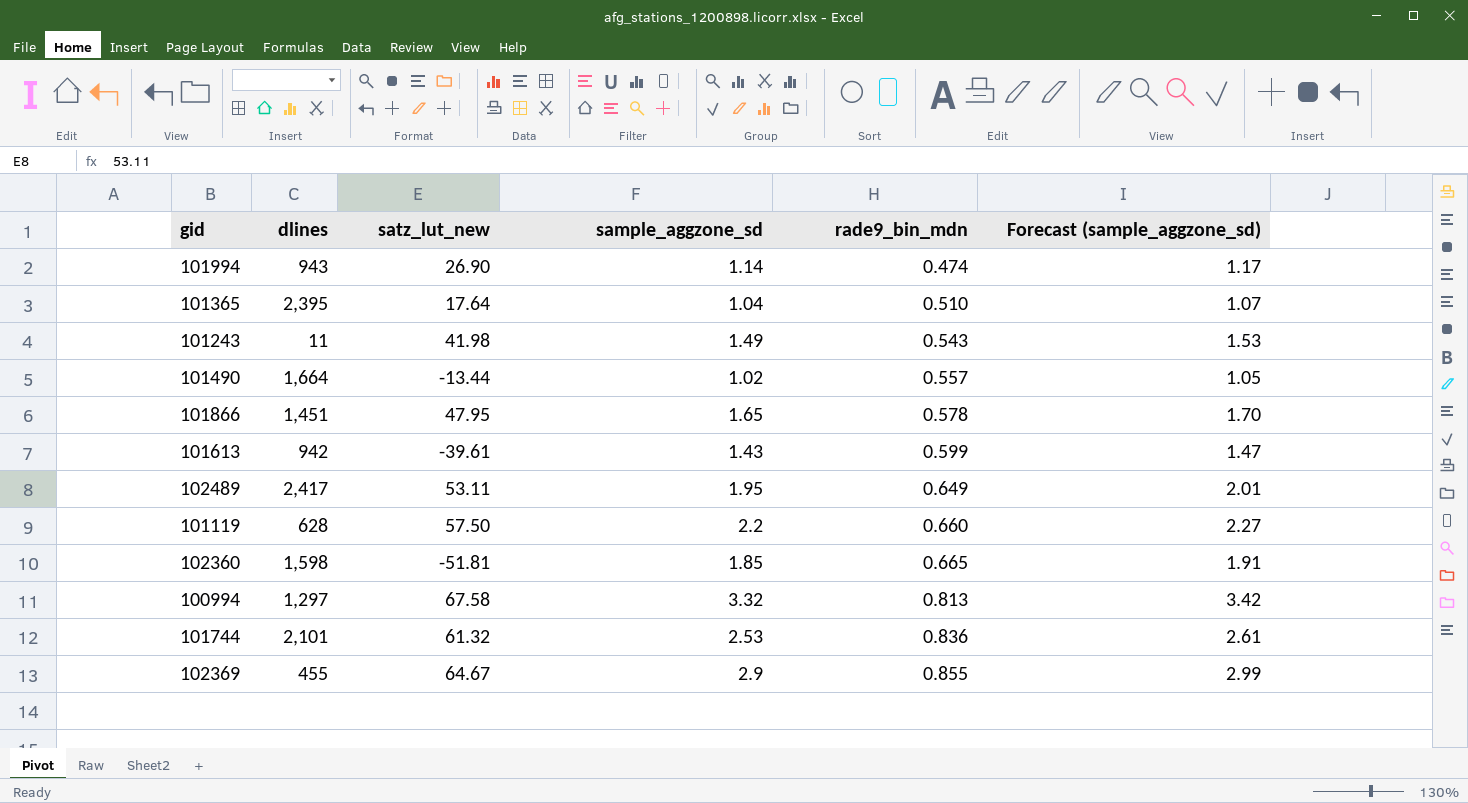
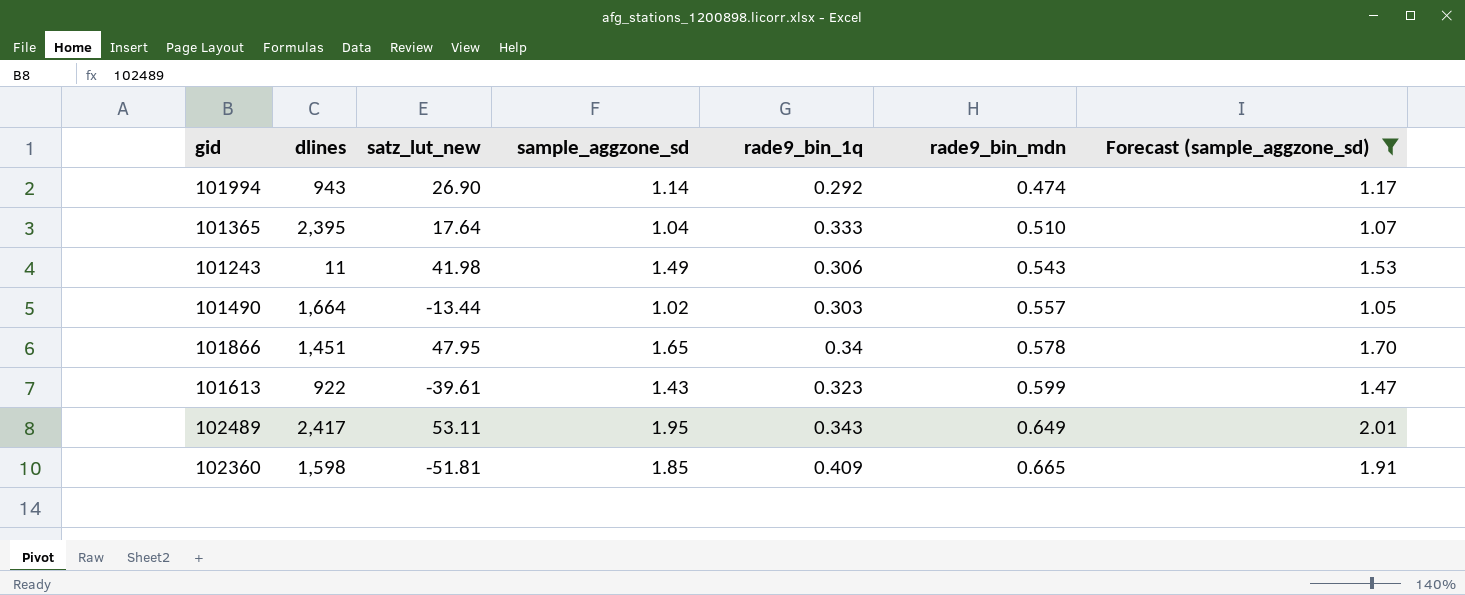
filter: none -> Forecast (sample_aggzone_sd) <= 2.01
column rade9_bin_1q | position: none -> 5
101613 | dlines: 942 -> 922

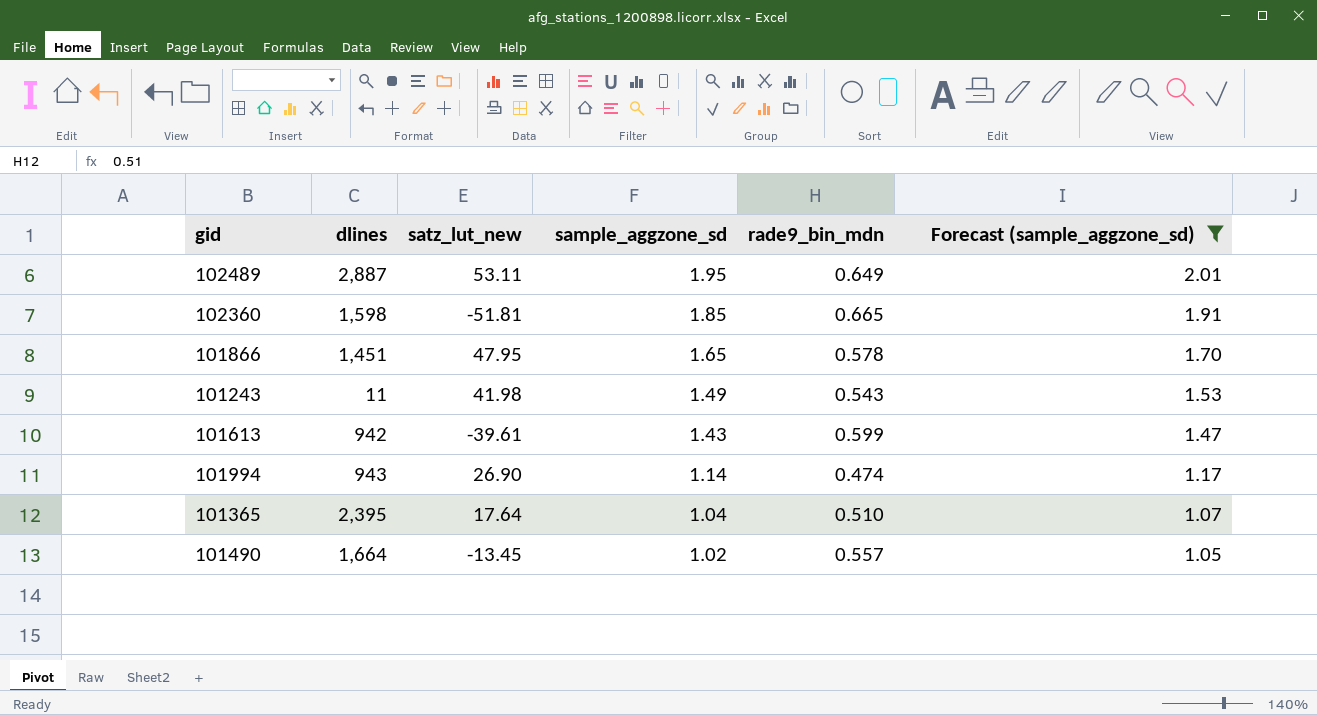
row order: rade9_bin_mdn ascending -> sample_aggzone_sd descending
column rade9_bin_1q | position: 5 -> none
102489 | dlines: 2,417 -> 2,887
101613 | dlines: 922 -> 942
101490 | satz_lut_new: -13.44 -> -13.45

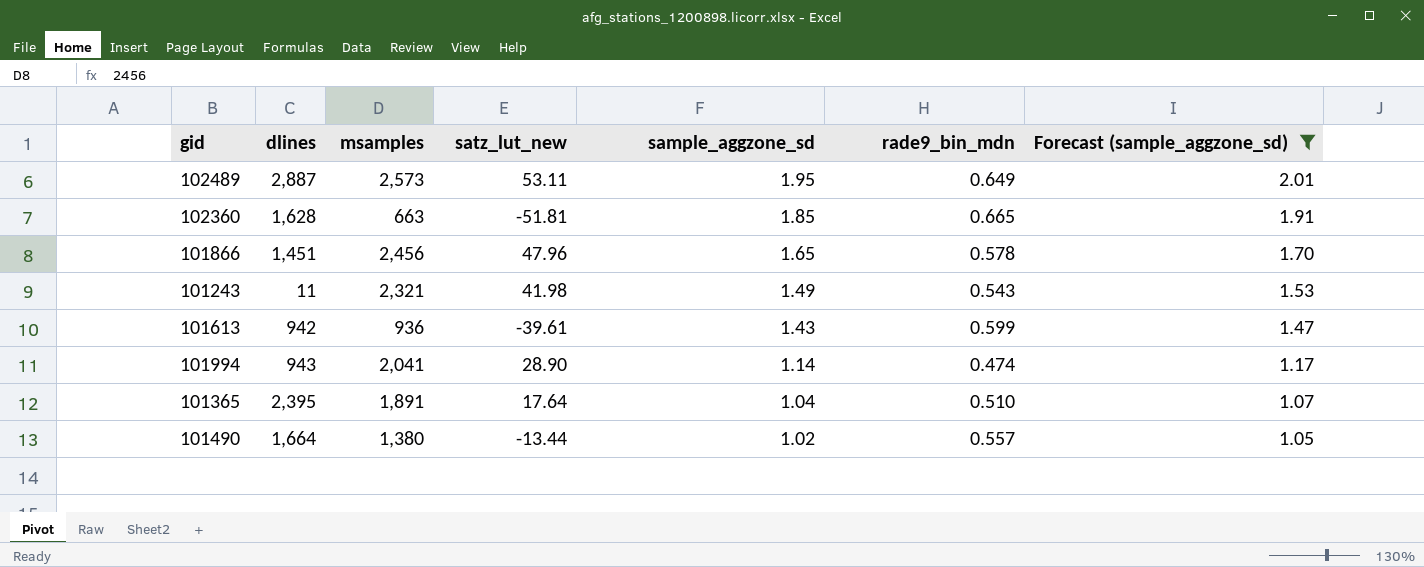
column msamples | position: none -> 3
102360 | dlines: 1,598 -> 1,628
101866 | satz_lut_new: 47.95 -> 47.96
101994 | satz_lut_new: 26.90 -> 28.90
101490 | satz_lut_new: -13.45 -> -13.44

